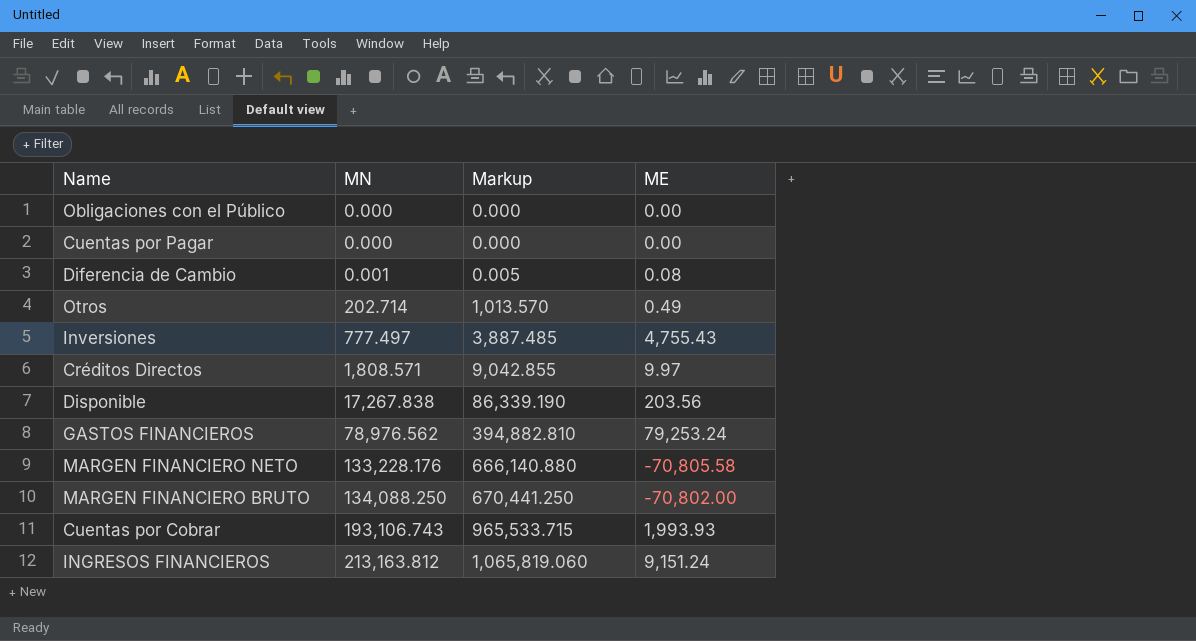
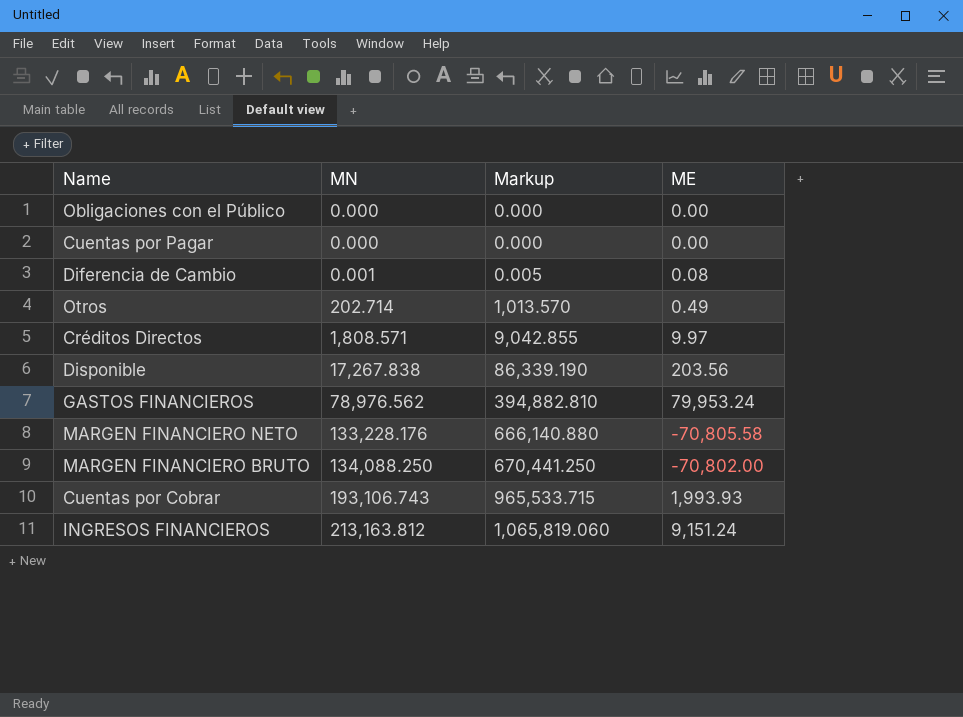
row Inversiones: 777.497 | 3,887.485 | 4,755.43 -> none
GASTOS FINANCIEROS | ME: 79,253.24 -> 79,953.24

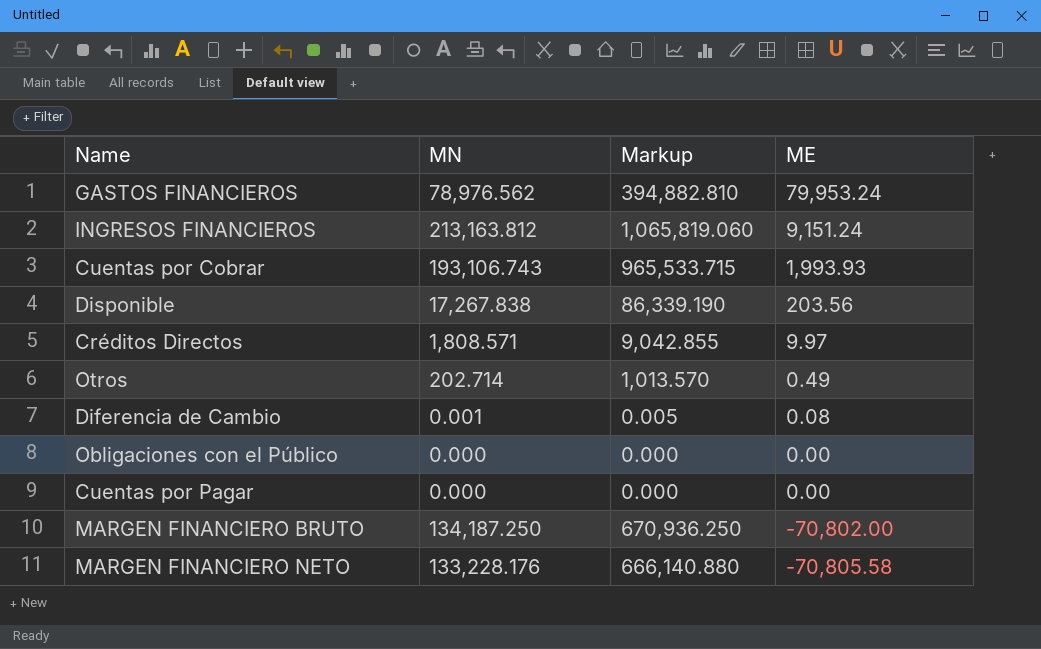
row order: MN ascending -> ME descending
MARGEN FINANCIERO BRUTO | MN: 134,088.250 -> 134,187.250
MARGEN FINANCIERO BRUTO | Markup: 670,441.250 -> 670,936.250

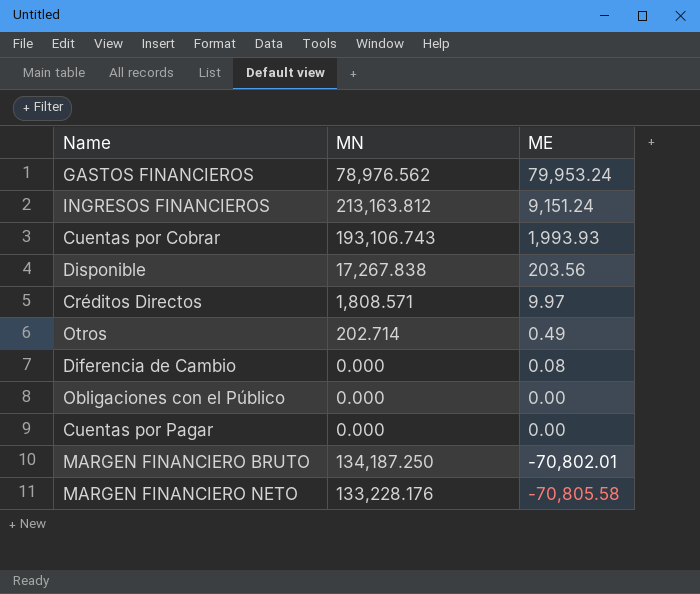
column Markup | formula: [MN] * 5 -> none
Diferencia de Cambio | MN: 0.001 -> 0.000
MARGEN FINANCIERO BRUTO | ME: -70,802.00 -> -70,802.01

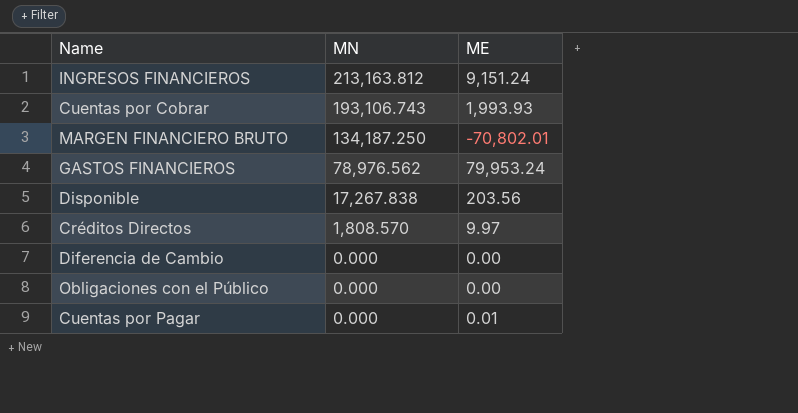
row order: ME descending -> MN descending
row Otros: 202.714 | 0.49 -> none
row MARGEN FINANCIERO NETO: 133,228.176 | -70,805.58 -> none
Créditos Directos | MN: 1,808.571 -> 1,808.570
Diferencia de Cambio | ME: 0.08 -> 0.00
Cuentas por Pagar | ME: 0.00 -> 0.01

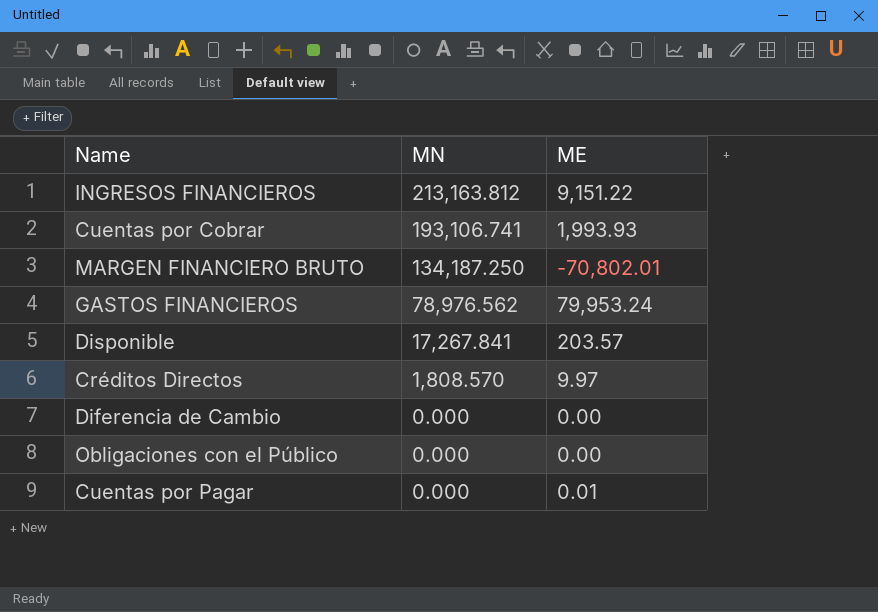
INGRESOS FINANCIEROS | ME: 9,151.24 -> 9,151.22
Cuentas por Cobrar | MN: 193,106.743 -> 193,106.741
Disponible | MN: 17,267.838 -> 17,267.841
Disponible | ME: 203.56 -> 203.57

